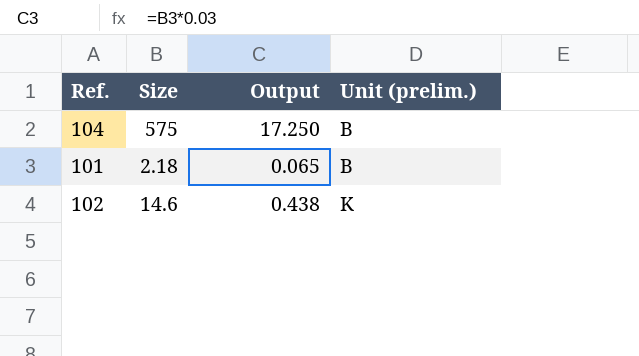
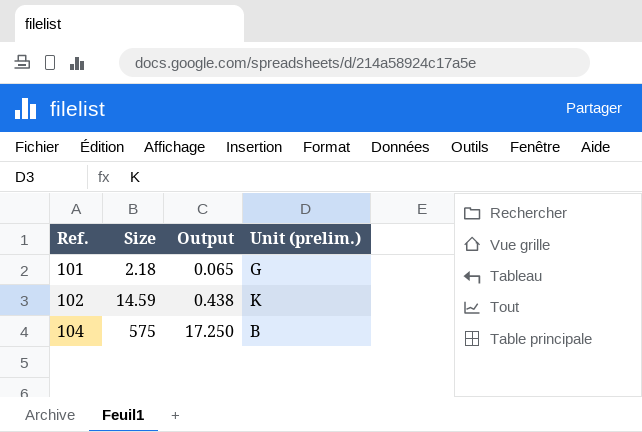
row order: Unit (prelim.) ascending -> Ref. ascending
101 | Unit (prelim.): B -> G
102 | Size: 14.6 -> 14.59

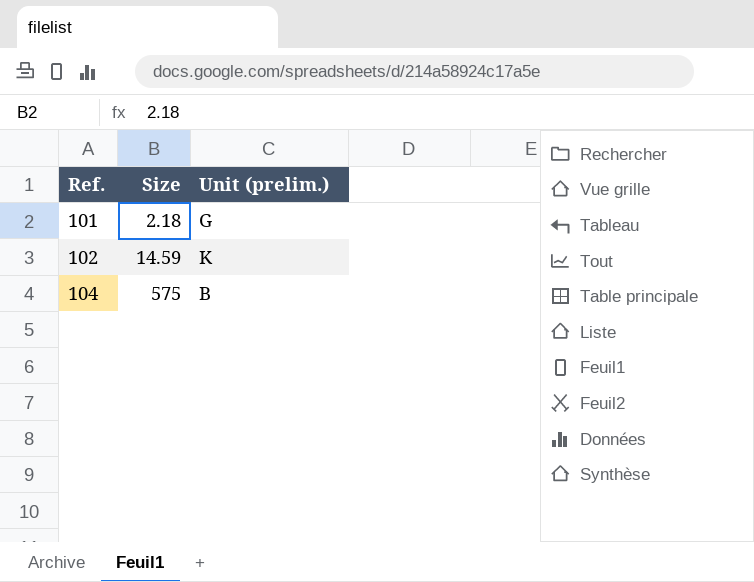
column Output | formula: [Size] * 0.03 -> none

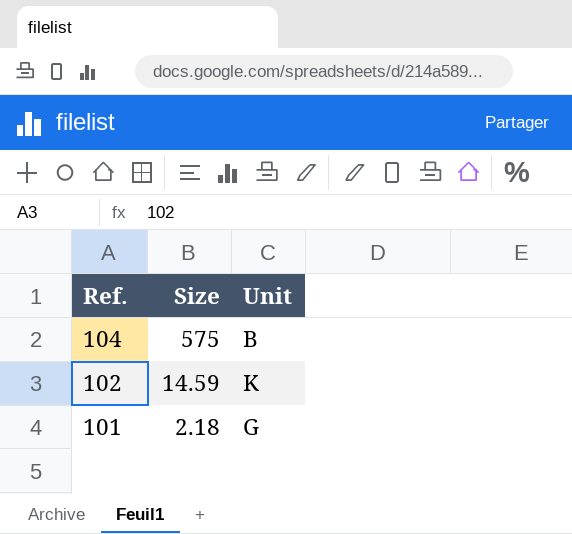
row order: Ref. ascending -> Ref. descending
column name: Unit (prelim.) -> Unit

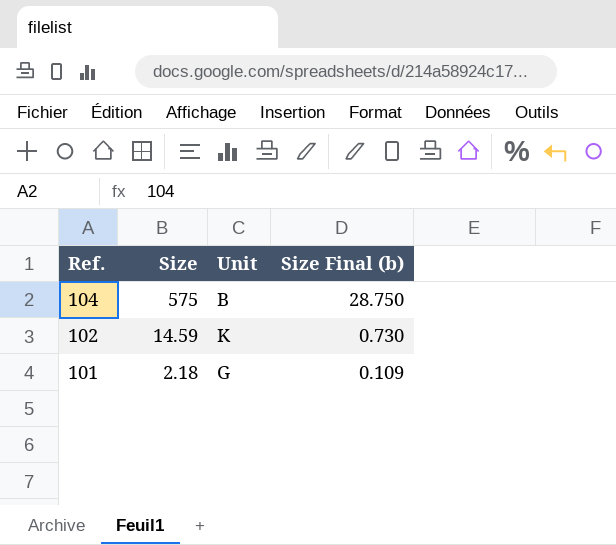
column Size Final (b) | formula: none -> [Size] * 0.05

